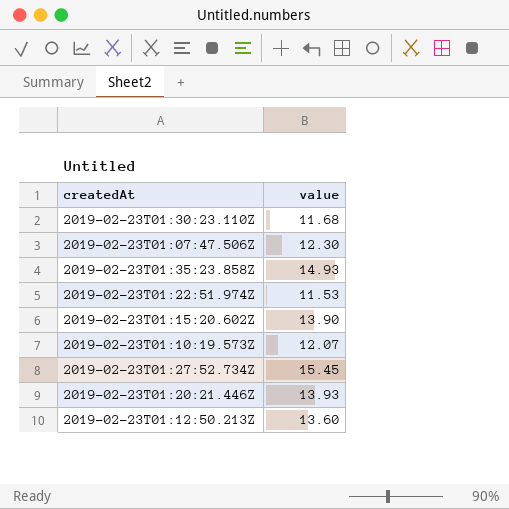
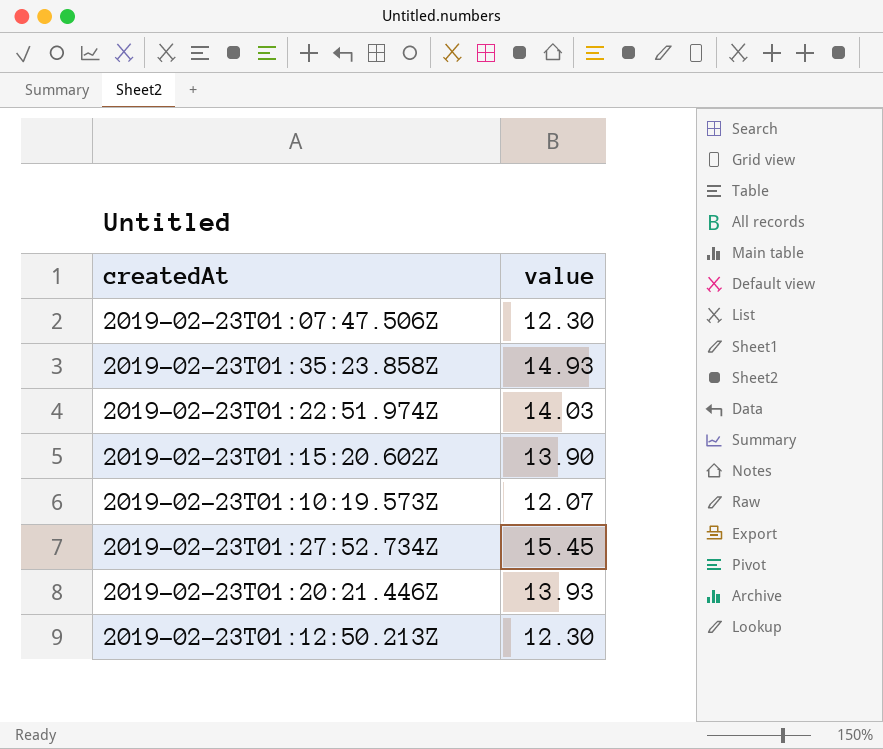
row 2019-02-23T01:30:23.110Z: 11.68 -> none
2019-02-23T01:22:51.974Z | value: 11.53 -> 14.03
2019-02-23T01:12:50.213Z | value: 13.60 -> 12.30

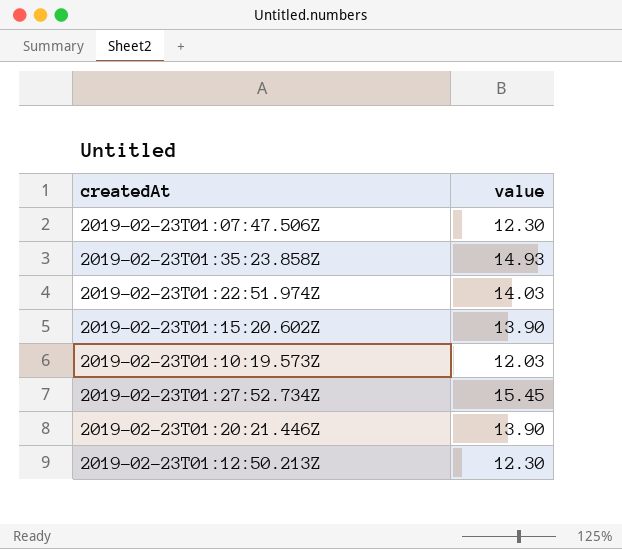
2019-02-23T01:10:19.573Z | value: 12.07 -> 12.03
2019-02-23T01:20:21.446Z | value: 13.93 -> 13.90

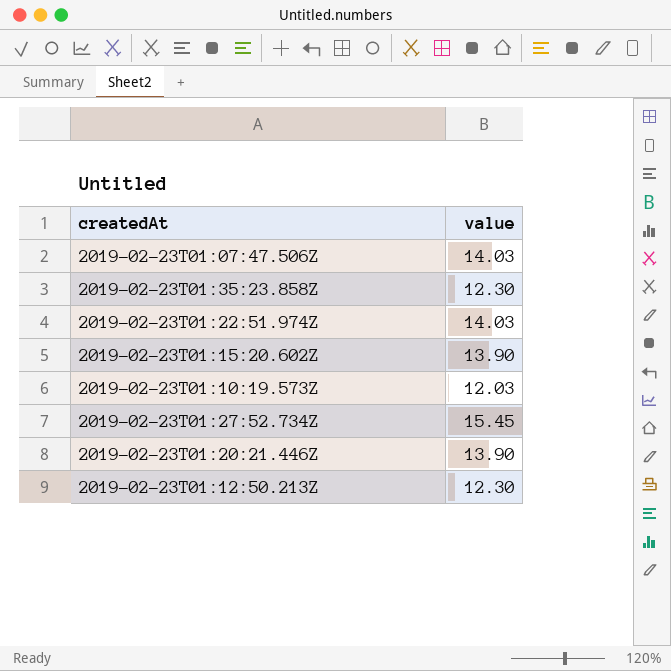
2019-02-23T01:07:47.506Z | value: 12.30 -> 14.03
2019-02-23T01:35:23.858Z | value: 14.93 -> 12.30

